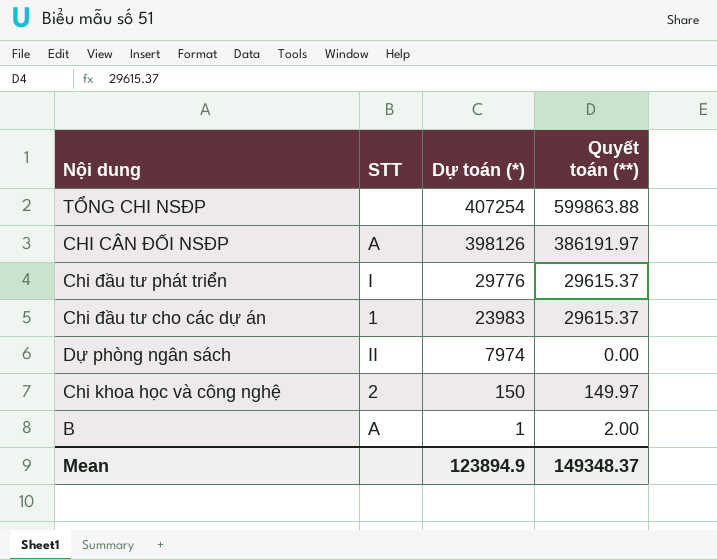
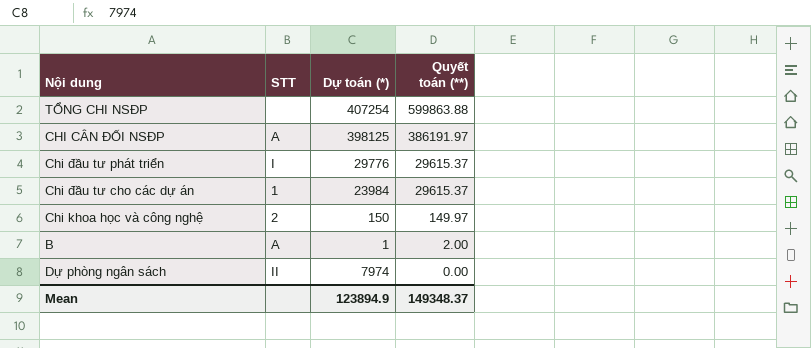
row order: Dự toán (*) descending -> Quyết toán (**) descending
CHI CÂN ĐỐI NSĐP | Dự toán (*): 398126 -> 398125
Chi đầu tư cho các dự án | Dự toán (*): 23983 -> 23984

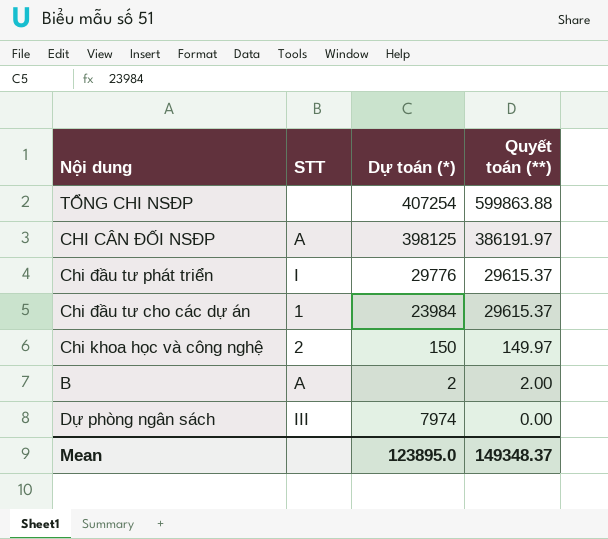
B | Dự toán (*): 1 -> 2
Dự phòng ngân sách | STT: II -> III
Mean | Dự toán (*): 123894.9 -> 123895.0

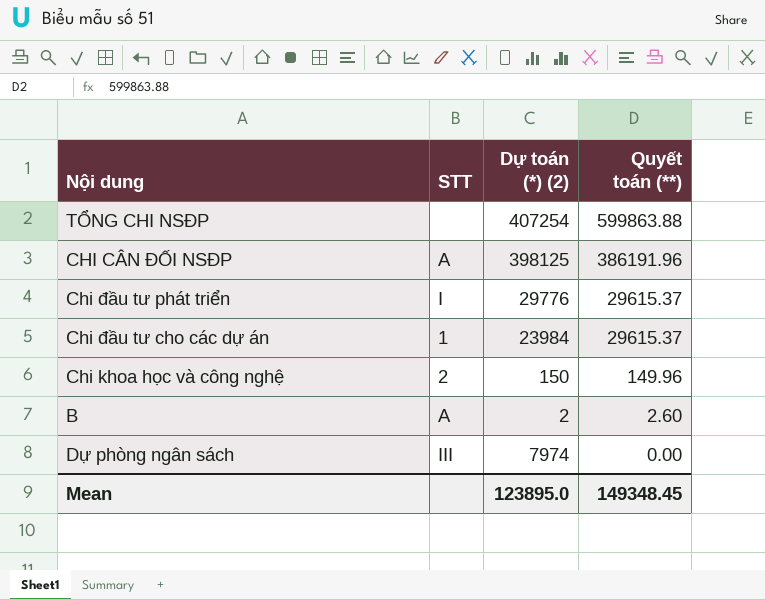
column name: Dự toán (*) -> Dự toán (*) (2)
CHI CÂN ĐỐI NSĐP | Quyết toán (**): 386191.97 -> 386191.96
Chi khoa học và công nghệ | Quyết toán (**): 149.97 -> 149.96
B | Quyết toán (**): 2.00 -> 2.60
Mean | Quyết toán (**): 149348.37 -> 149348.45

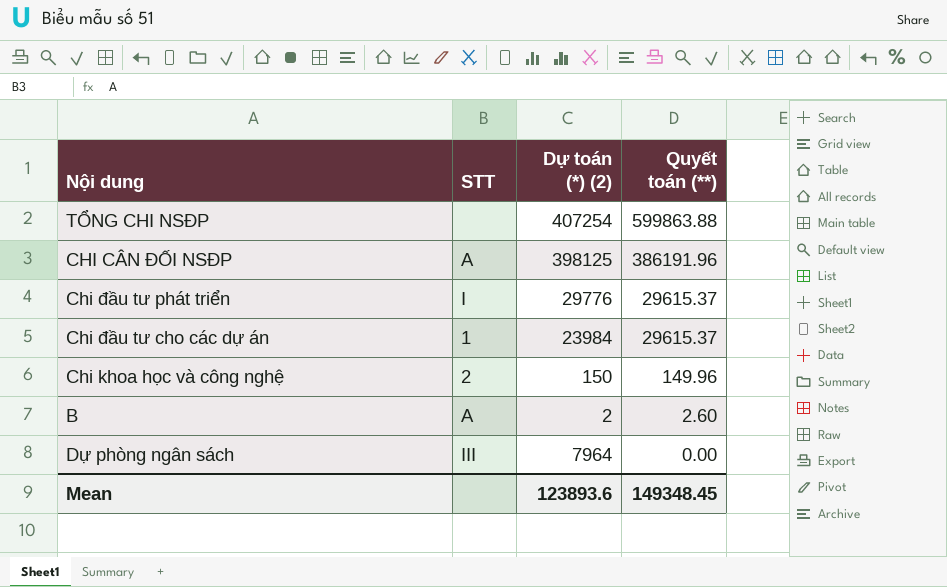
Dự phòng ngân sách | Dự toán (*) (2): 7974 -> 7964
Mean | Dự toán (*) (2): 123895.0 -> 123893.6

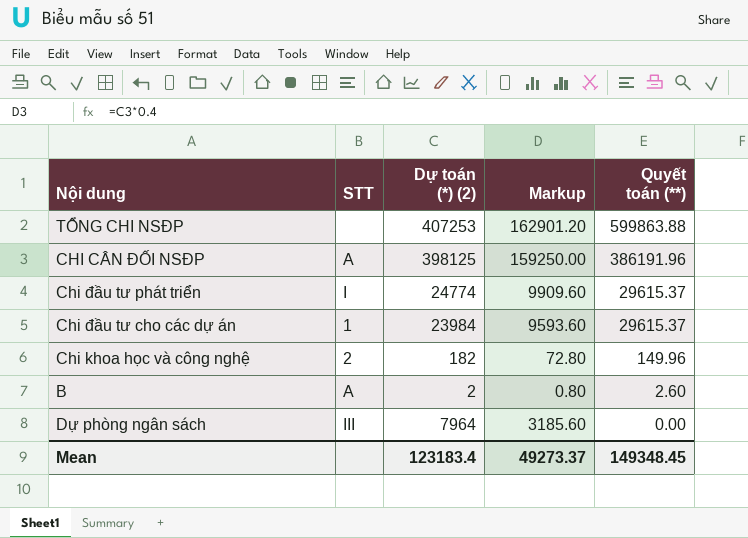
column Markup | formula: none -> [Dự toán (*) (2)] * 0.4
TỔNG CHI NSĐP | Dự toán (*) (2): 407254 -> 407253
Chi đầu tư phát triển | Dự toán (*) (2): 29776 -> 24774
Chi khoa học và công nghệ | Dự toán (*) (2): 150 -> 182
Mean | Dự toán (*) (2): 123893.6 -> 123183.4

